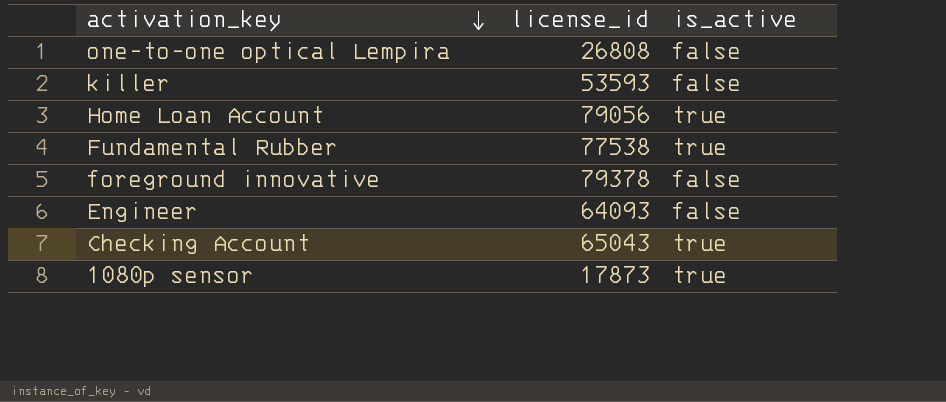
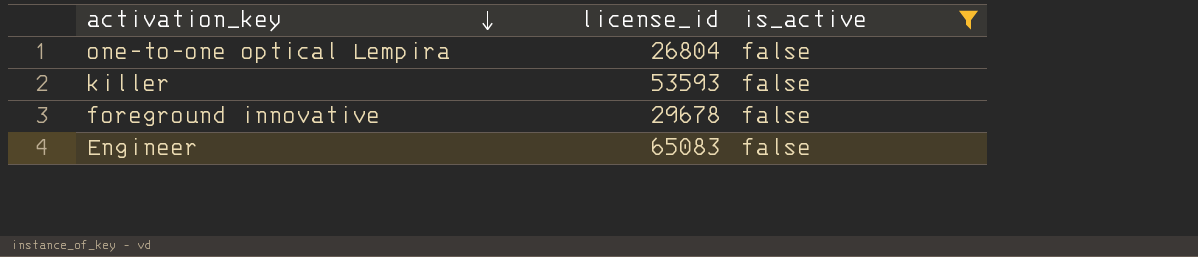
filter: none -> is_active = false
one-to-one optical Lempira | license_id: 26808 -> 26804
foreground innovative | license_id: 79378 -> 29678
Engineer | license_id: 64093 -> 65083

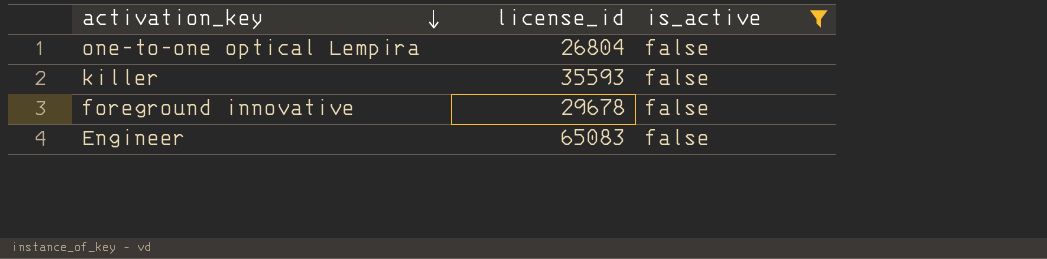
killer | license_id: 53593 -> 35593

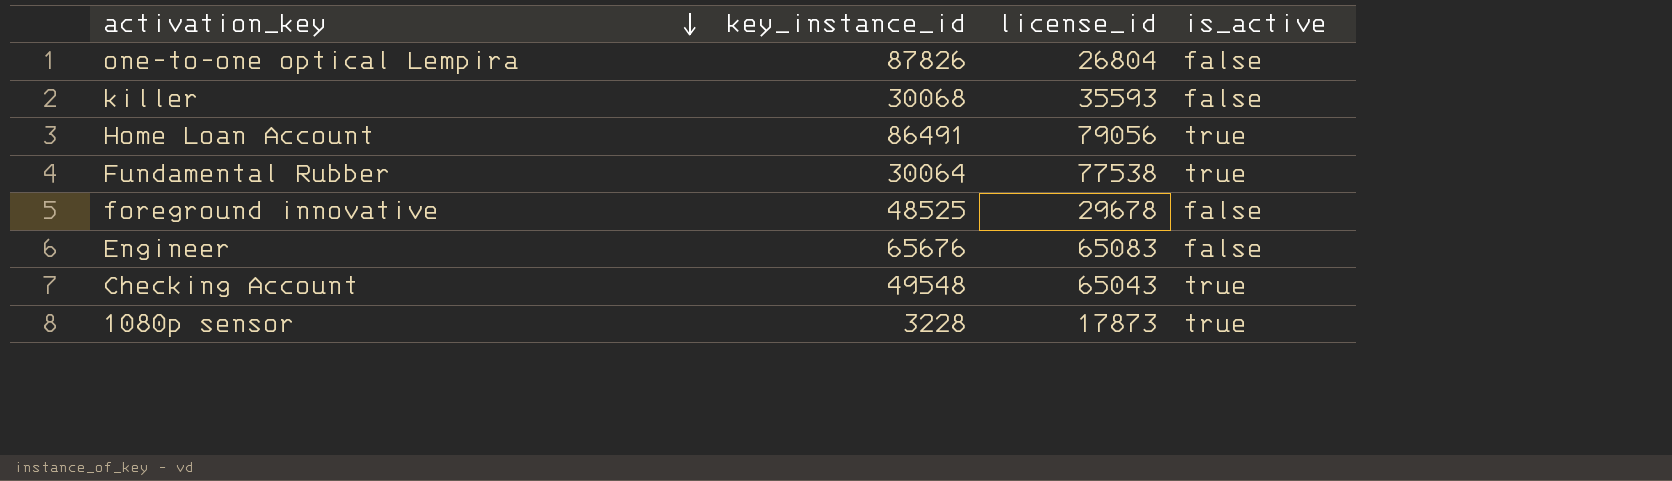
filter: is_active = false -> none
column key_instance_id | position: none -> 2

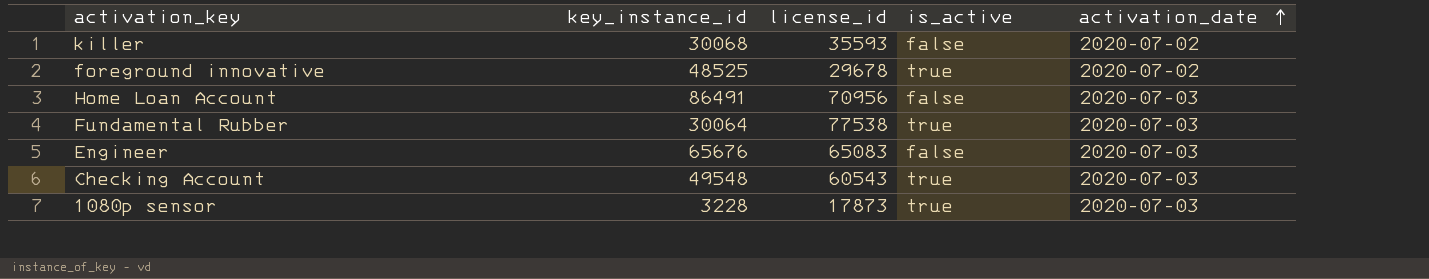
row order: activation_key descending -> activation_date ascending
column activation_date | position: none -> 5
row one-to-one optical Lempira: 87826 | 26804 | false -> none
foreground innovative | is_active: false -> true
Home Loan Account | license_id: 79056 -> 70956
Home Loan Account | is_active: true -> false
Checking Account | license_id: 65043 -> 60543

